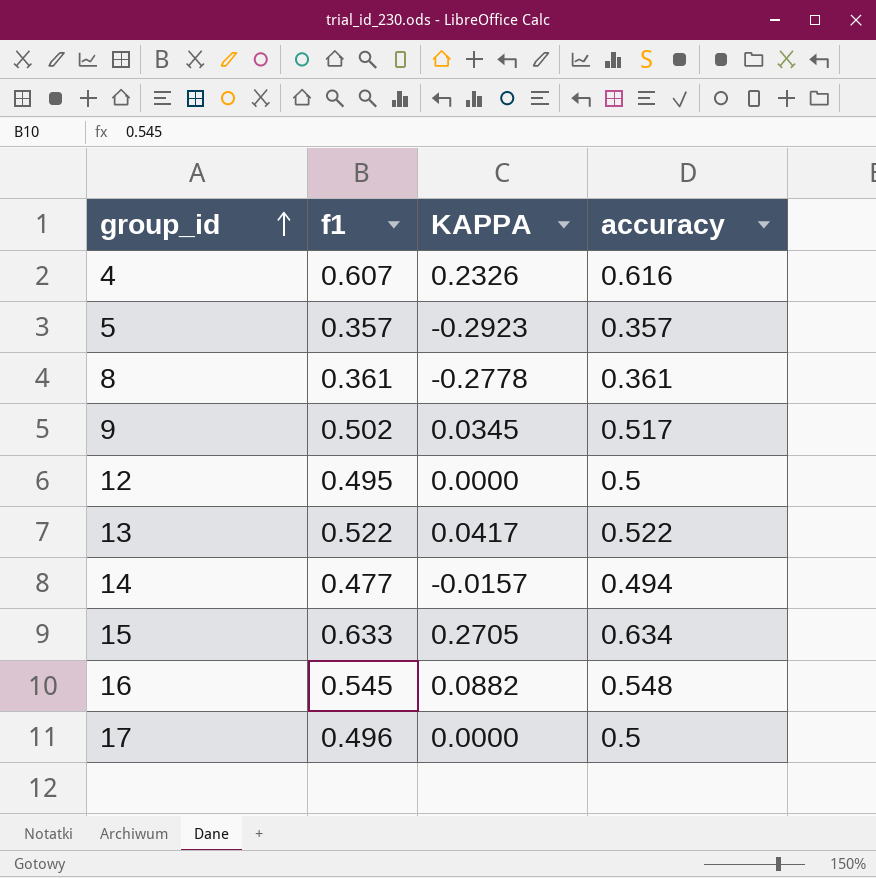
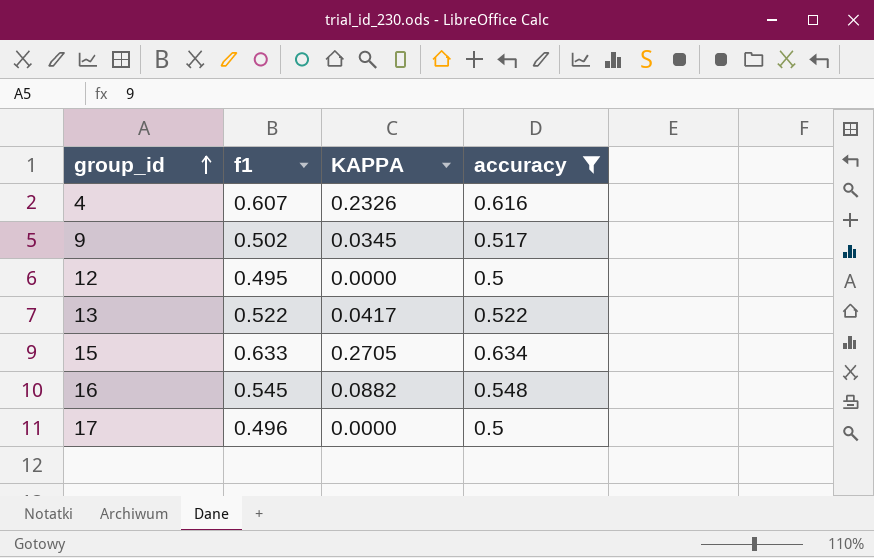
filter: none -> accuracy >= 0.5

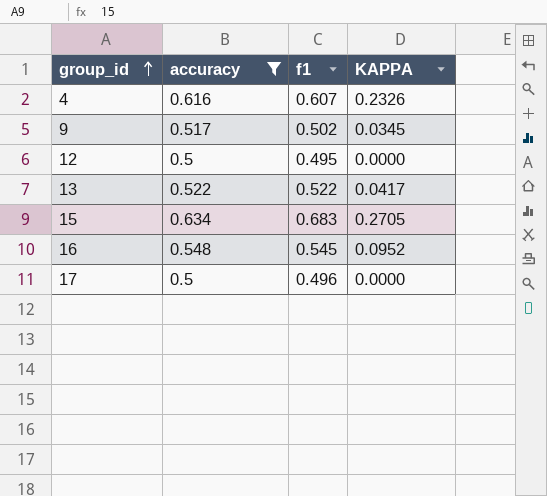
column accuracy | position: 4 -> 2
15 | f1: 0.633 -> 0.683
16 | KAPPA: 0.0882 -> 0.0952

